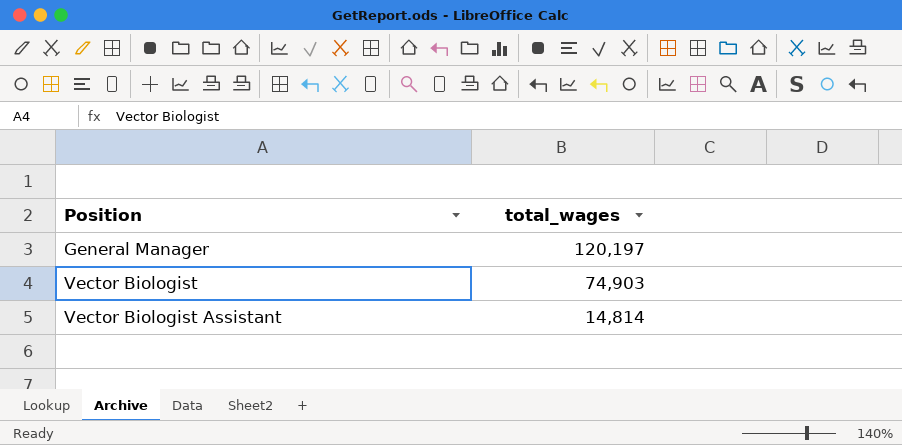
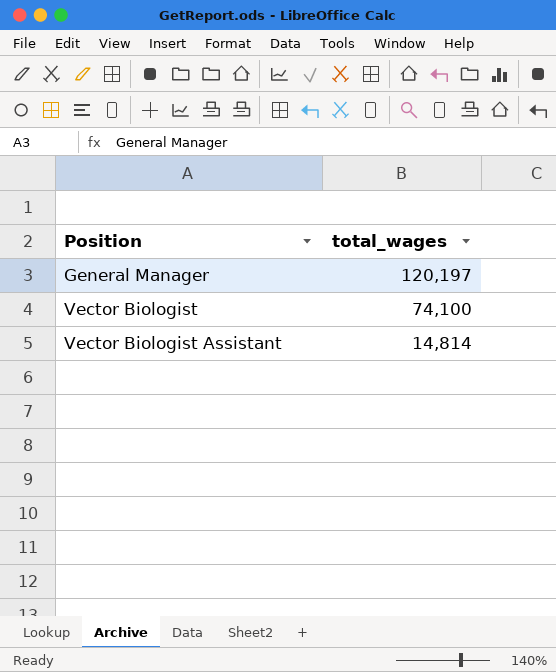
Vector Biologist | total_wages: 74,903 -> 74,100

